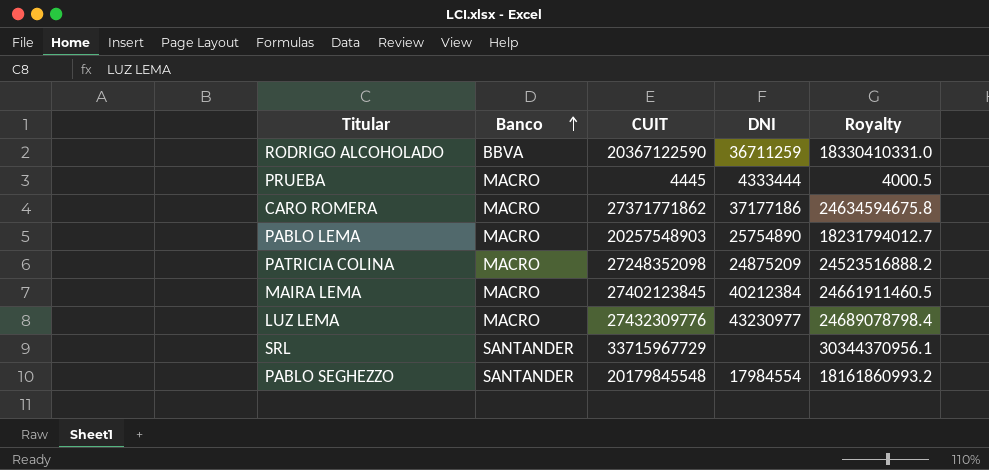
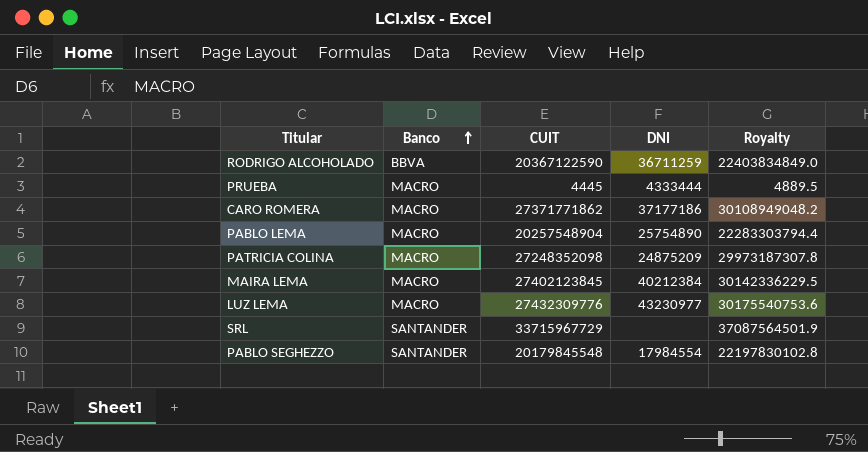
column Royalty | formula: [CUIT] * 0.9 -> [CUIT] * 1.1
PABLO LEMA | CUIT: 20257548903 -> 20257548904

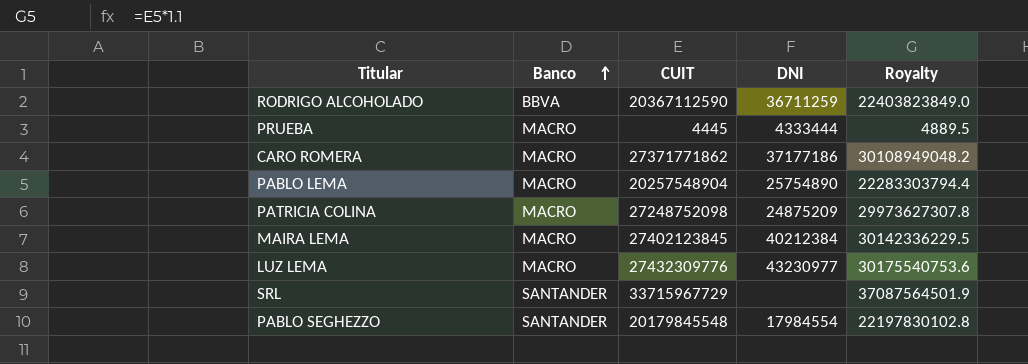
RODRIGO ALCOHOLADO | CUIT: 20367122590 -> 20367112590
RODRIGO ALCOHOLADO | Royalty: 22403834849.0 -> 22403823849.0
PATRICIA COLINA | CUIT: 27248352098 -> 27248752098
PATRICIA COLINA | Royalty: 29973187307.8 -> 29973627307.8

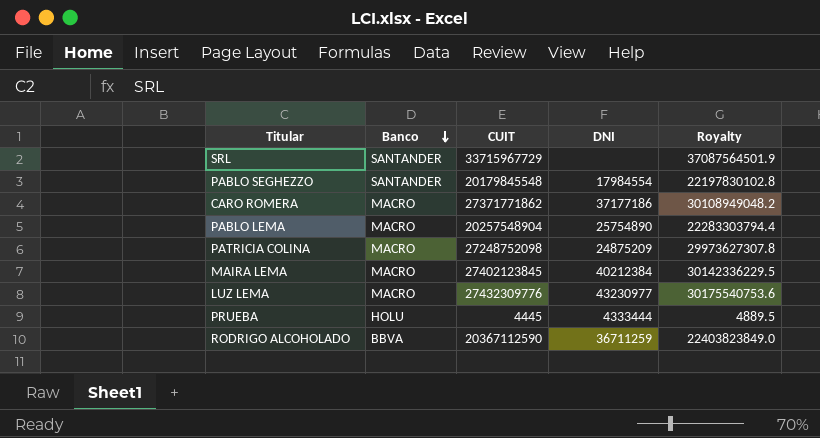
row order: Banco ascending -> Banco descending
PRUEBA | Banco: MACRO -> HOLU

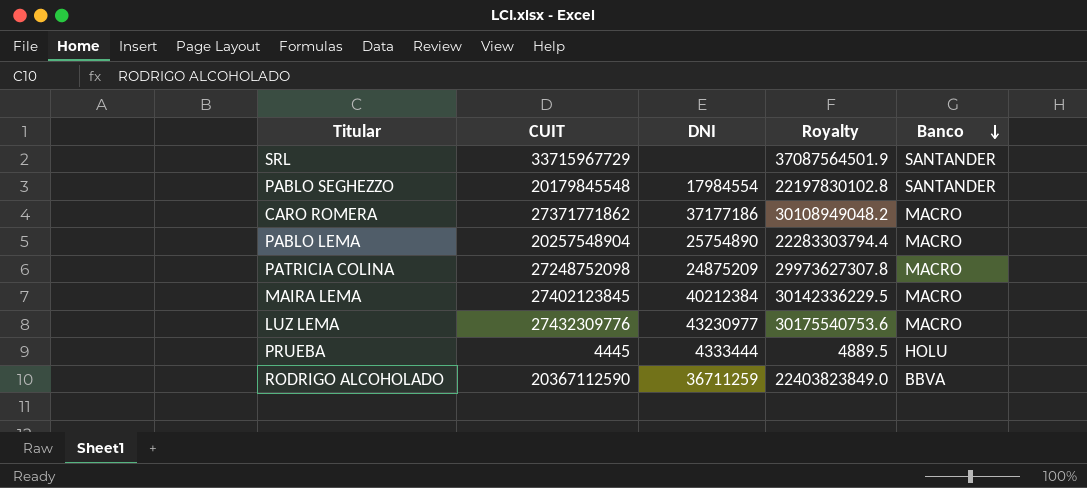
column Banco | position: 2 -> 5

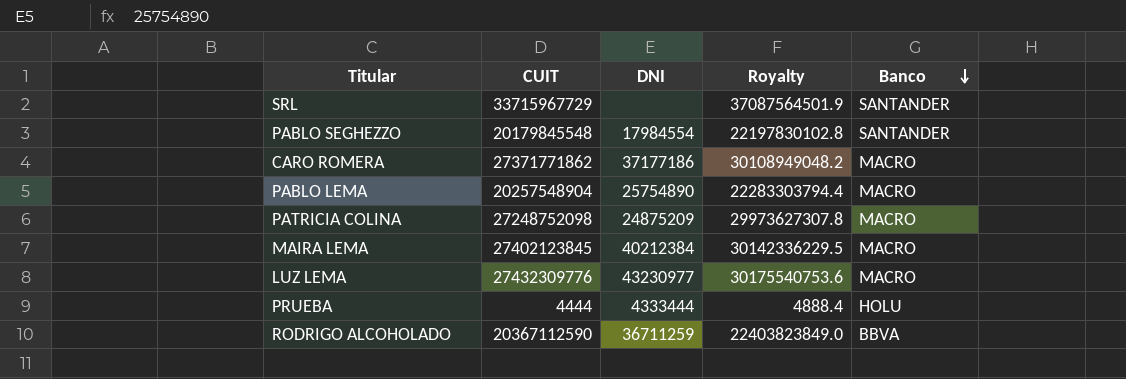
PRUEBA | CUIT: 4445 -> 4444
PRUEBA | Royalty: 4889.5 -> 4888.4

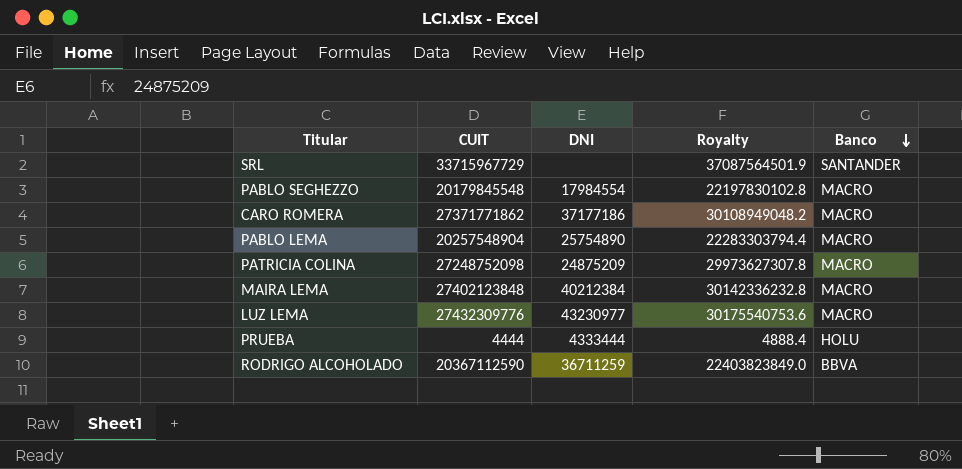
PABLO SEGHEZZO | Banco: SANTANDER -> MACRO
MAIRA LEMA | CUIT: 27402123845 -> 27402123848
MAIRA LEMA | Royalty: 30142336229.5 -> 30142336232.8

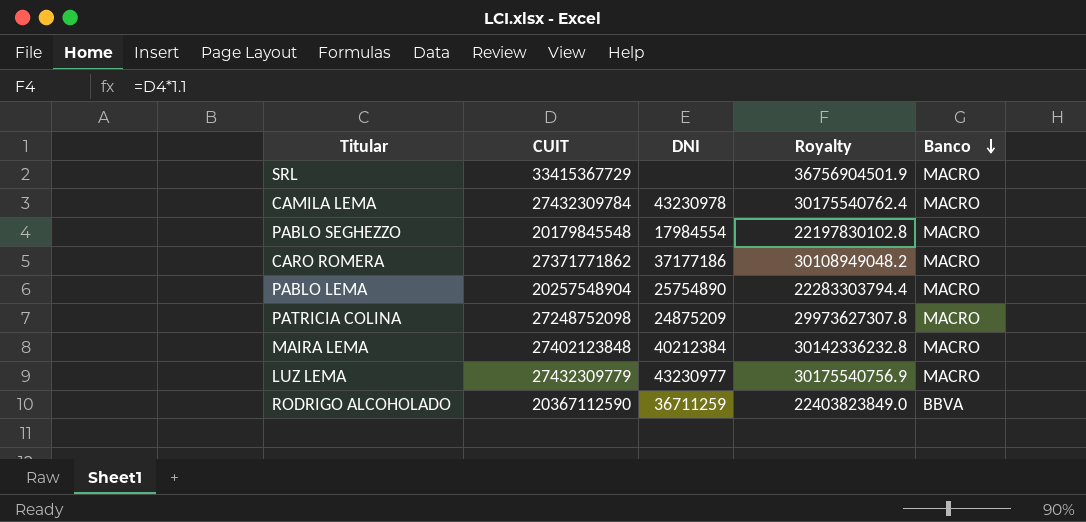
row PRUEBA: 4444 | 4333444 | 4888.4 | HOLU -> none
SRL | CUIT: 33715967729 -> 33415367729
SRL | Royalty: 37087564501.9 -> 36756904501.9
SRL | Banco: SANTANDER -> MACRO
row CAMILA LEMA: none -> 27432309784 | 43230978 | 30175540762.4 | MACRO
LUZ LEMA | CUIT: 27432309776 -> 27432309779
LUZ LEMA | Royalty: 30175540753.6 -> 30175540756.9

